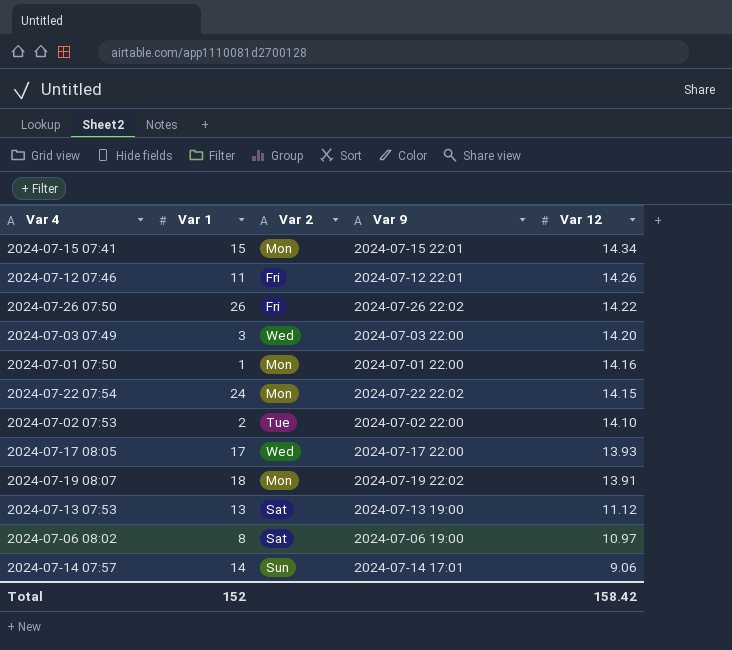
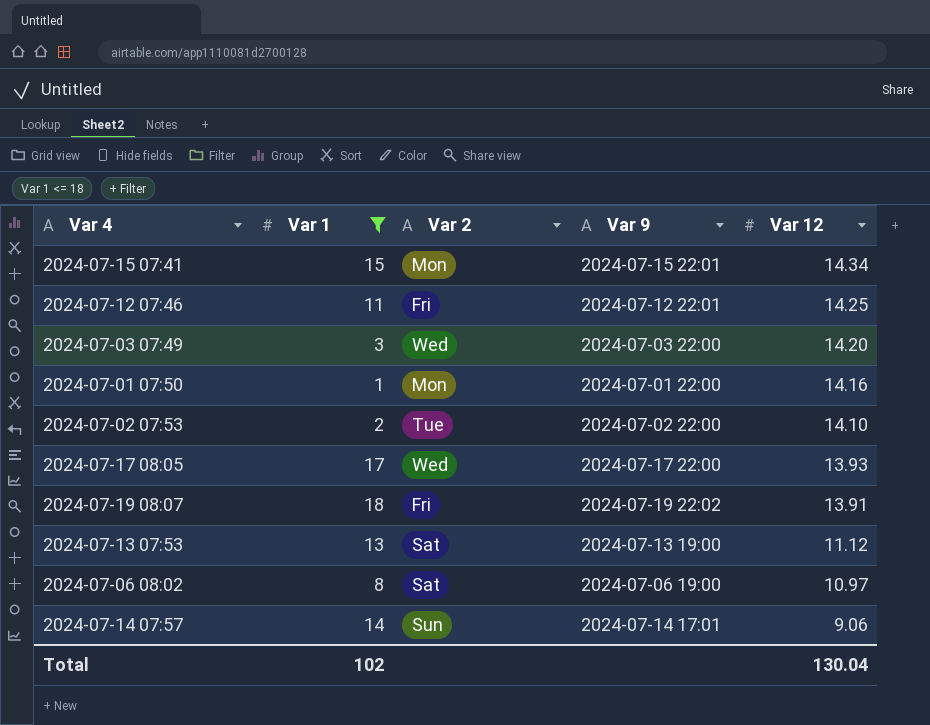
filter: none -> Var 1 <= 18
2024-07-12 07:46 | Var 12: 14.26 -> 14.25
2024-07-19 08:07 | Var 2: Mon -> Fri
Total | Var 1: 152 -> 102
Total | Var 12: 158.42 -> 130.04

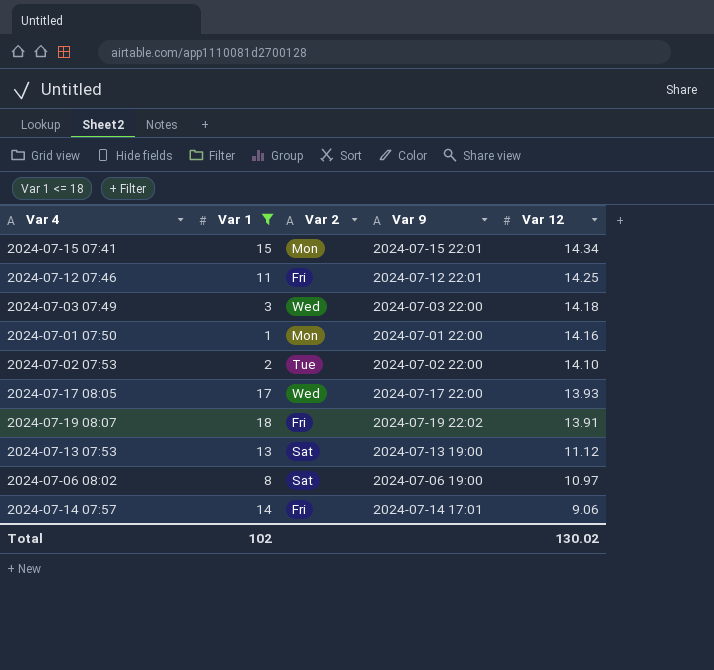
2024-07-03 07:49 | Var 12: 14.20 -> 14.18
2024-07-14 07:57 | Var 2: Sun -> Fri
Total | Var 12: 130.04 -> 130.02

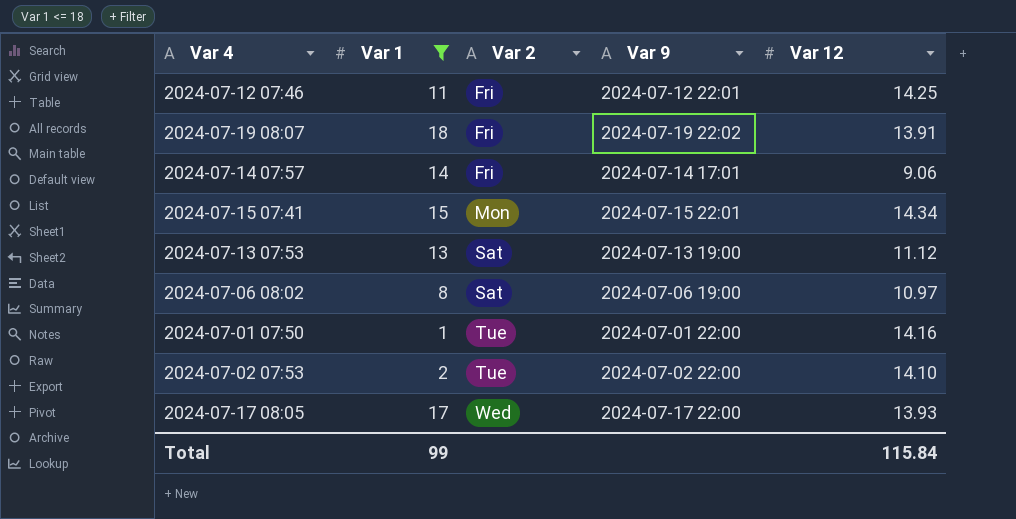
row order: Var 12 descending -> Var 2 ascending
row 2024-07-03 07:49: 3 | Wed | 2024-07-03 22:00 | 14.18 -> none
2024-07-01 07:50 | Var 2: Mon -> Tue
Total | Var 1: 102 -> 99
Total | Var 12: 130.02 -> 115.84

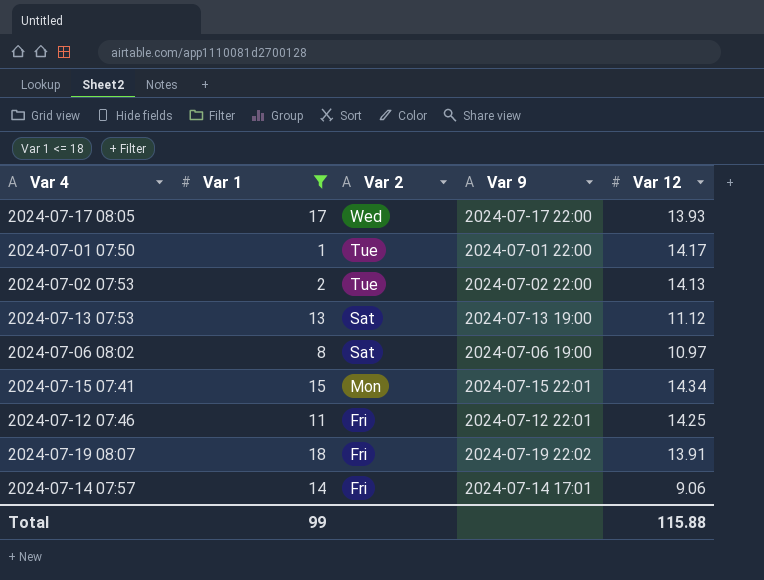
row order: Var 2 ascending -> Var 2 descending
2024-07-01 07:50 | Var 12: 14.16 -> 14.17
2024-07-02 07:53 | Var 12: 14.10 -> 14.13
Total | Var 12: 115.84 -> 115.88

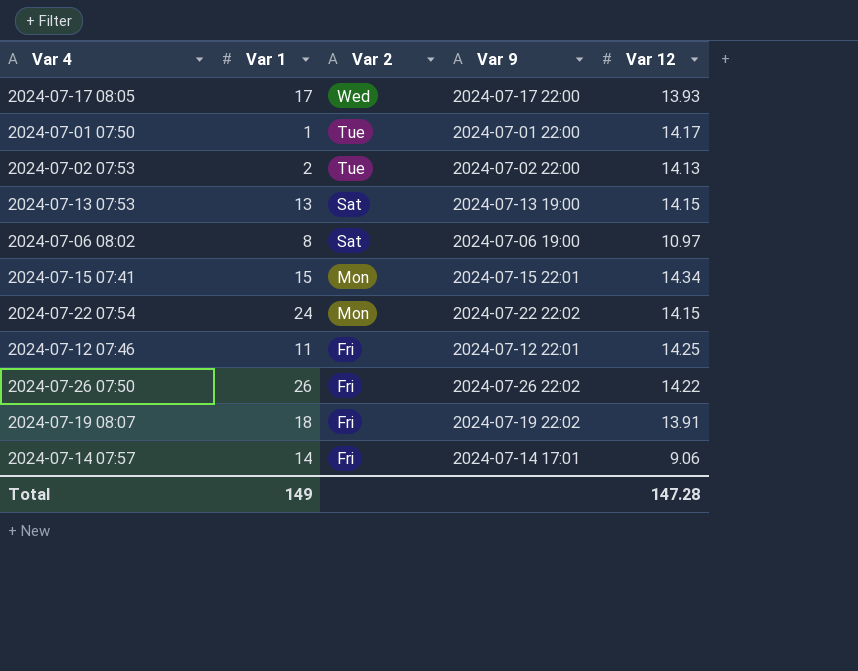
filter: Var 1 <= 18 -> none
2024-07-13 07:53 | Var 12: 11.12 -> 14.15
Total | Var 1: 99 -> 149
Total | Var 12: 115.88 -> 147.28

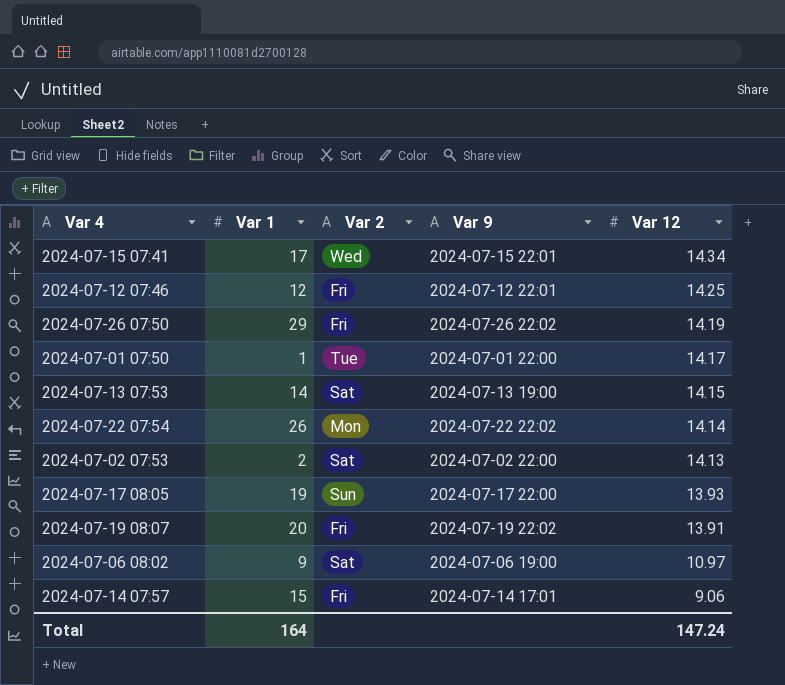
row order: Var 2 descending -> Var 12 descending
2024-07-15 07:41 | Var 1: 15 -> 17
2024-07-15 07:41 | Var 2: Mon -> Wed
2024-07-12 07:46 | Var 1: 11 -> 12
2024-07-26 07:50 | Var 1: 26 -> 29
2024-07-26 07:50 | Var 12: 14.22 -> 14.19
2024-07-13 07:53 | Var 1: 13 -> 14
2024-07-22 07:54 | Var 1: 24 -> 26
2024-07-22 07:54 | Var 12: 14.15 -> 14.14
2024-07-02 07:53 | Var 2: Tue -> Sat
2024-07-17 08:05 | Var 1: 17 -> 19
2024-07-17 08:05 | Var 2: Wed -> Sun
2024-07-19 08:07 | Var 1: 18 -> 20
2024-07-06 08:02 | Var 1: 8 -> 9
2024-07-14 07:57 | Var 1: 14 -> 15
Total | Var 1: 149 -> 164
Total | Var 12: 147.28 -> 147.24

